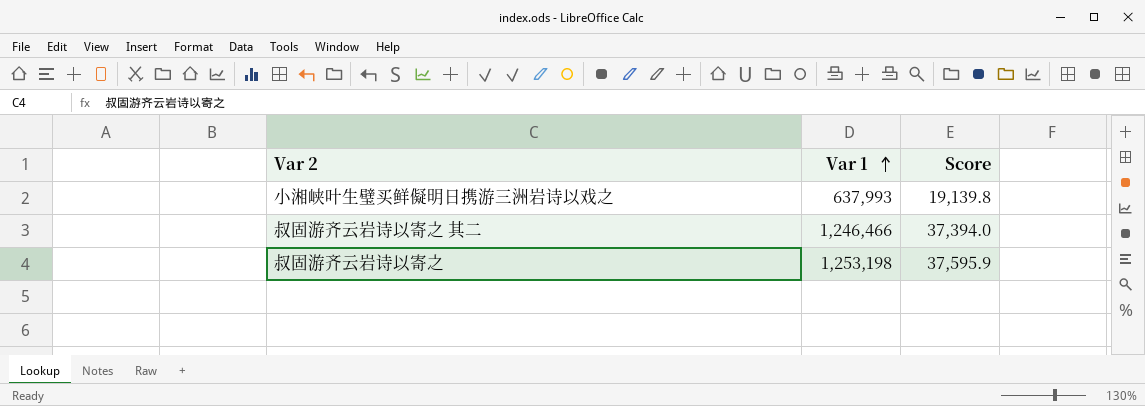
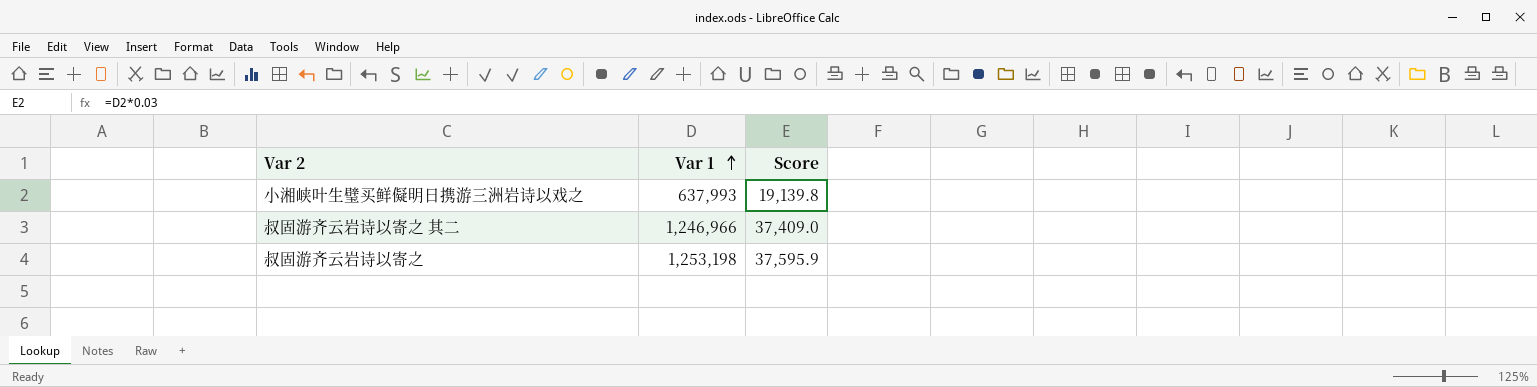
叔固游齐云岩诗以寄之 其二 | Var 1: 1,246,466 -> 1,246,966
叔固游齐云岩诗以寄之 其二 | Score: 37,394.0 -> 37,409.0

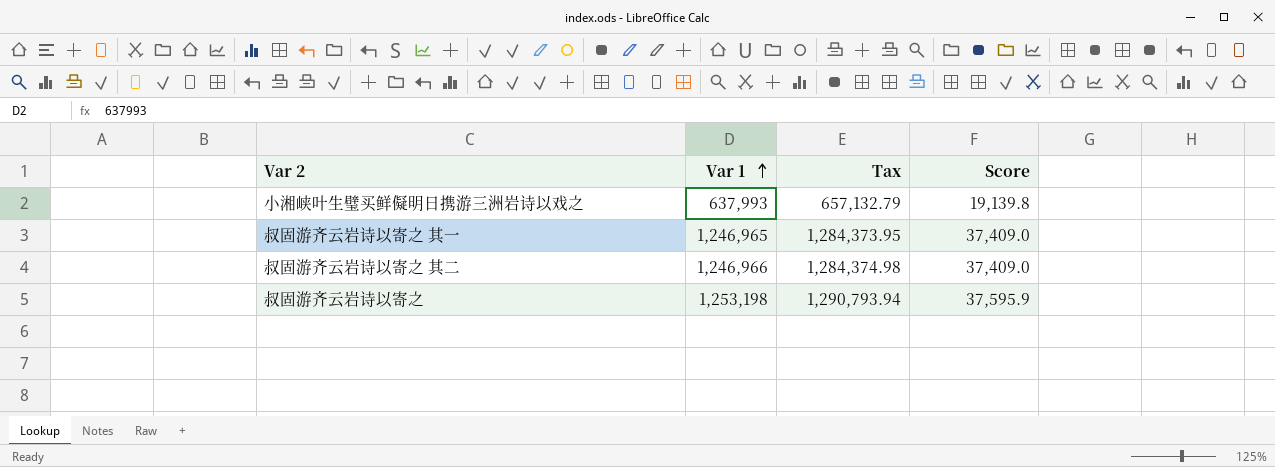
column Tax | formula: none -> [Var 1] * 1.03
row 叔固游齐云岩诗以寄之 其一: none -> 1,246,965 | 1,284,373.95 | 37,409.0

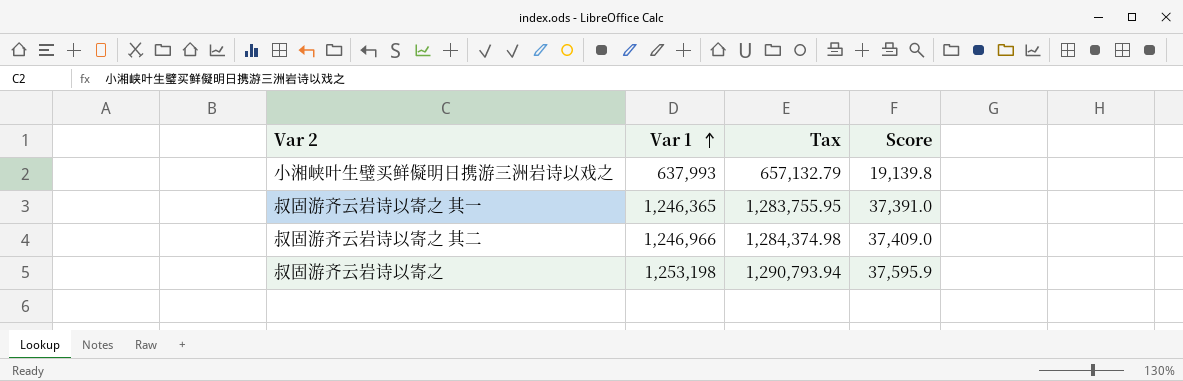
叔固游齐云岩诗以寄之 其一 | Var 1: 1,246,965 -> 1,246,365
叔固游齐云岩诗以寄之 其一 | Tax: 1,284,373.95 -> 1,283,755.95
叔固游齐云岩诗以寄之 其一 | Score: 37,409.0 -> 37,391.0

